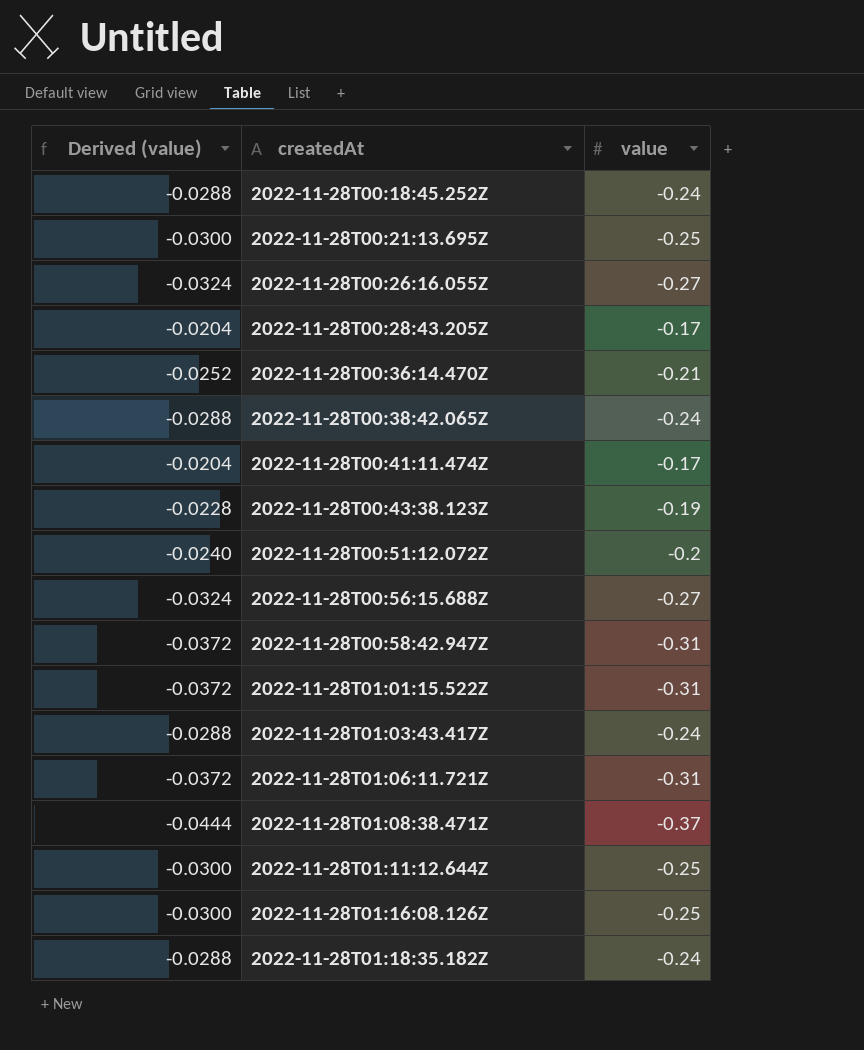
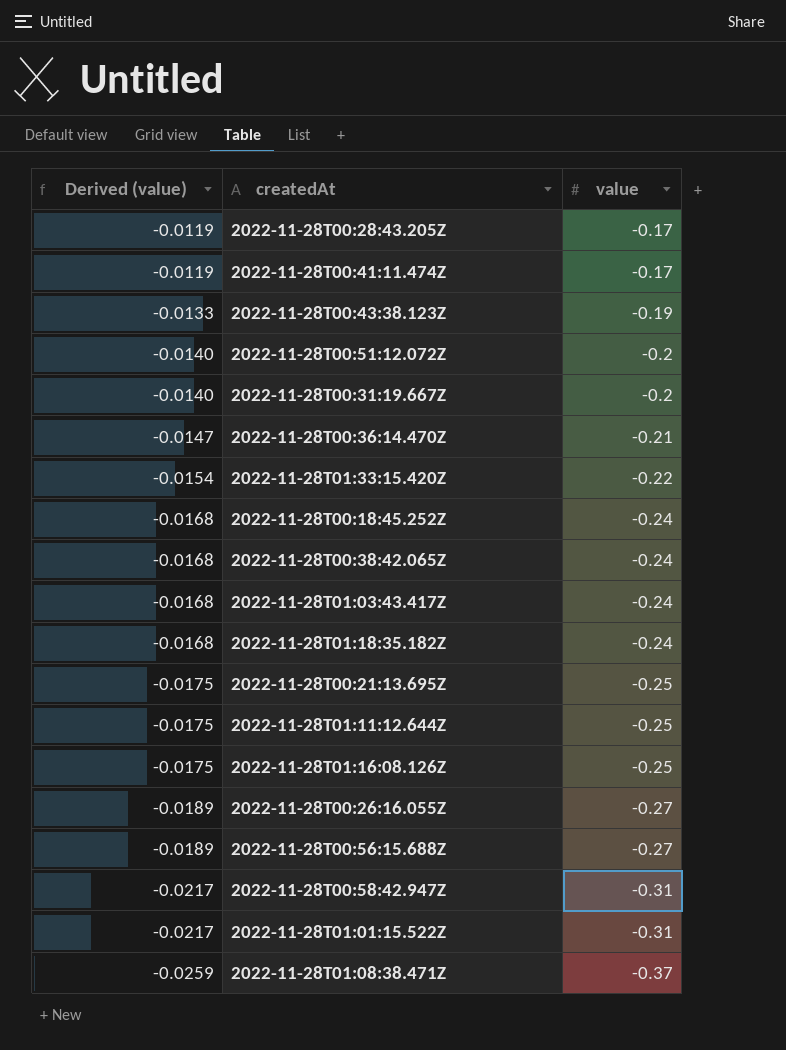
row order: createdAt ascending -> Derived (value) descending
column Derived (value) | formula: [value] * 0.12 -> [value] * 0.07
row 2022-11-28T01:06:11.721Z: -0.0372 | -0.31 -> none
row 2022-11-28T00:31:19.667Z: none -> -0.0140 | -0.2
row 2022-11-28T01:33:15.420Z: none -> -0.0154 | -0.22

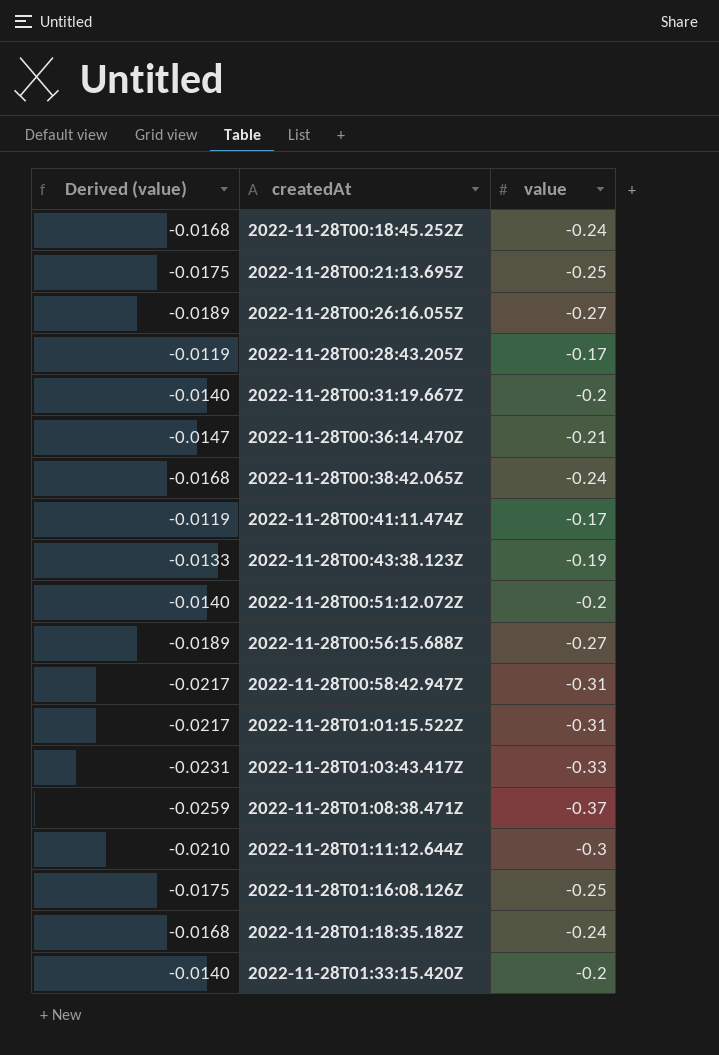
row order: Derived (value) descending -> createdAt ascending
2022-11-28T01:03:43.417Z | Derived (value): -0.0168 -> -0.0231
2022-11-28T01:03:43.417Z | value: -0.24 -> -0.33
2022-11-28T01:11:12.644Z | Derived (value): -0.0175 -> -0.0210
2022-11-28T01:11:12.644Z | value: -0.25 -> -0.3
2022-11-28T01:33:15.420Z | Derived (value): -0.0154 -> -0.0140
2022-11-28T01:33:15.420Z | value: -0.22 -> -0.2

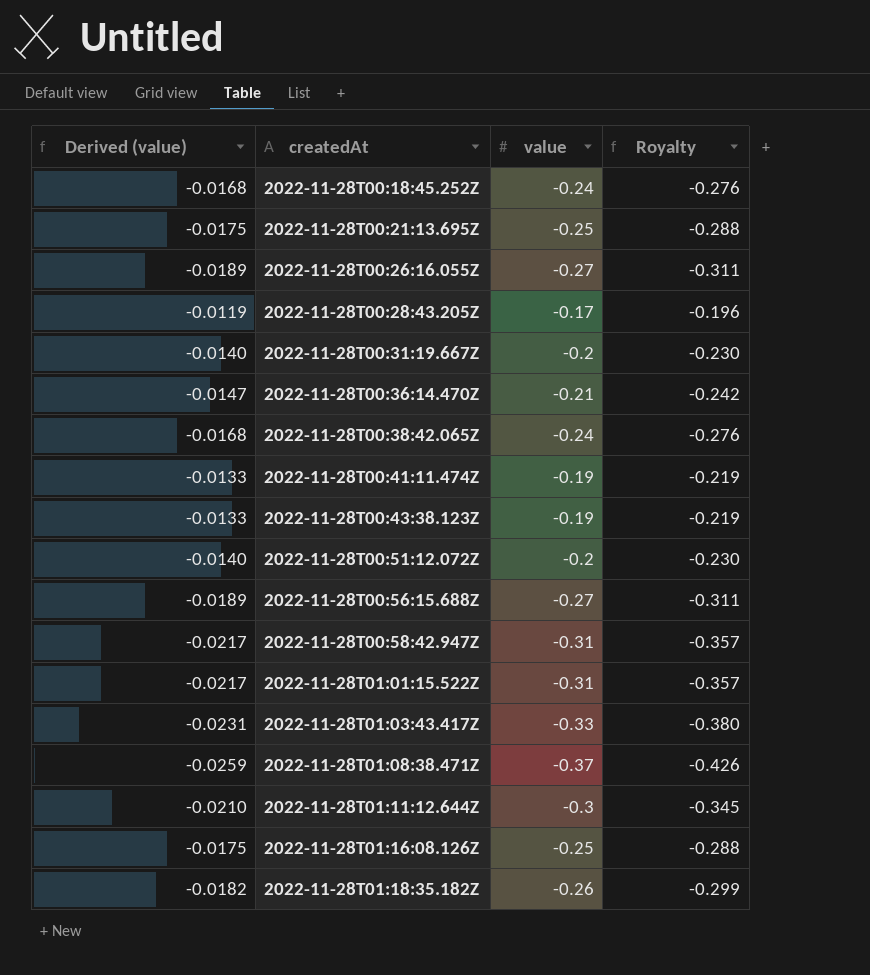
column Royalty | formula: none -> [value] * 1.15
row 2022-11-28T01:33:15.420Z: -0.0140 | -0.2 -> none
2022-11-28T00:41:11.474Z | Derived (value): -0.0119 -> -0.0133
2022-11-28T00:41:11.474Z | value: -0.17 -> -0.19
2022-11-28T01:18:35.182Z | Derived (value): -0.0168 -> -0.0182
2022-11-28T01:18:35.182Z | value: -0.24 -> -0.26

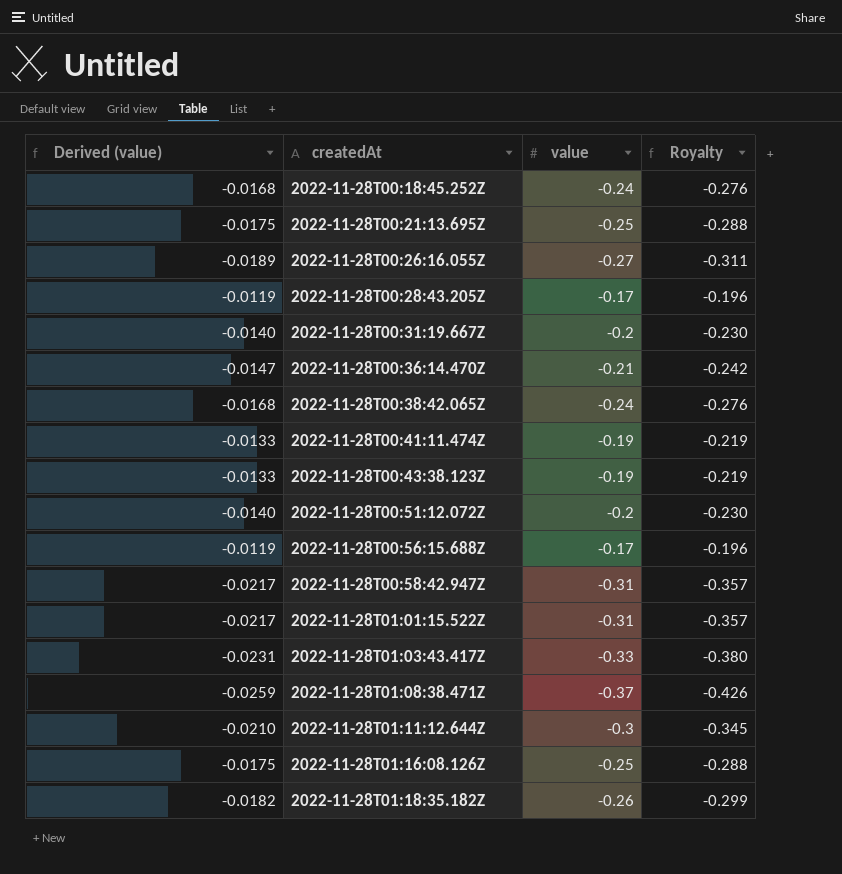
2022-11-28T00:56:15.688Z | Derived (value): -0.0189 -> -0.0119
2022-11-28T00:56:15.688Z | value: -0.27 -> -0.17
2022-11-28T00:56:15.688Z | Royalty: -0.311 -> -0.196

